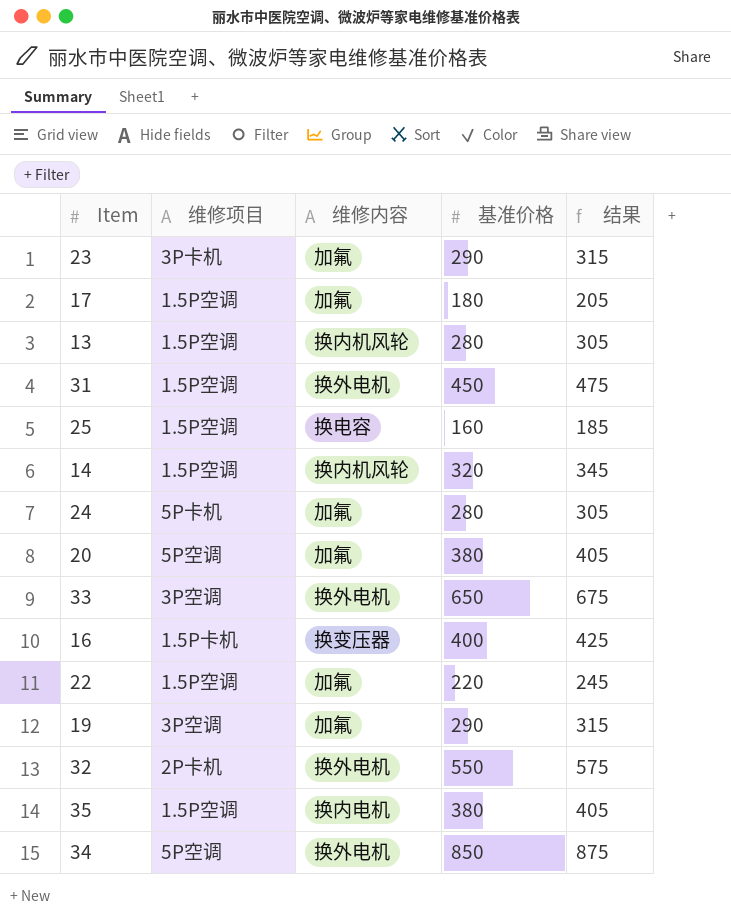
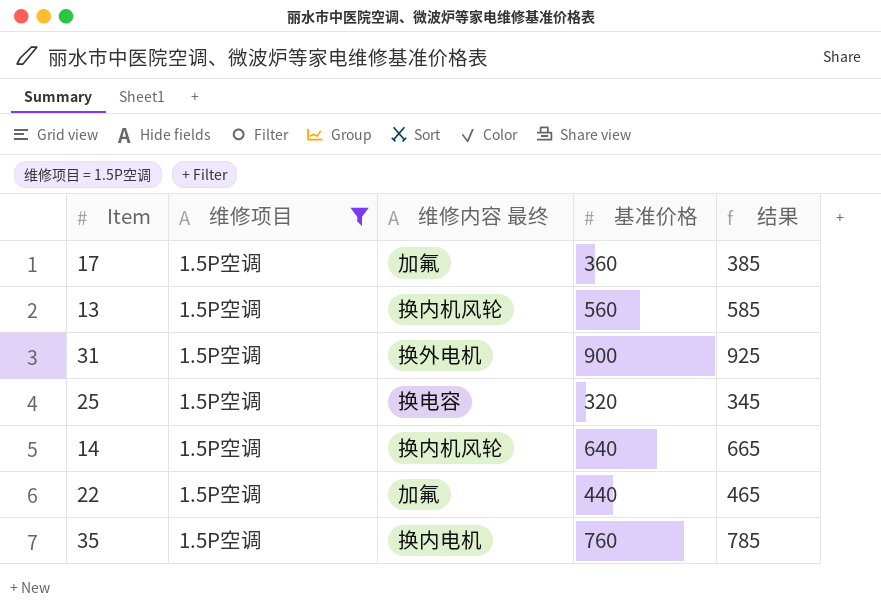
filter: none -> 维修项目 = 1.5P空调
column name: 维修内容 -> 维修内容 最终
17 | 基准价格: 180 -> 360
17 | 结果: 205 -> 385
13 | 基准价格: 280 -> 560
13 | 结果: 305 -> 585
31 | 基准价格: 450 -> 900
31 | 结果: 475 -> 925
25 | 基准价格: 160 -> 320
25 | 结果: 185 -> 345
14 | 基准价格: 320 -> 640
14 | 结果: 345 -> 665
22 | 基准价格: 220 -> 440
22 | 结果: 245 -> 465
35 | 基准价格: 380 -> 760
35 | 结果: 405 -> 785

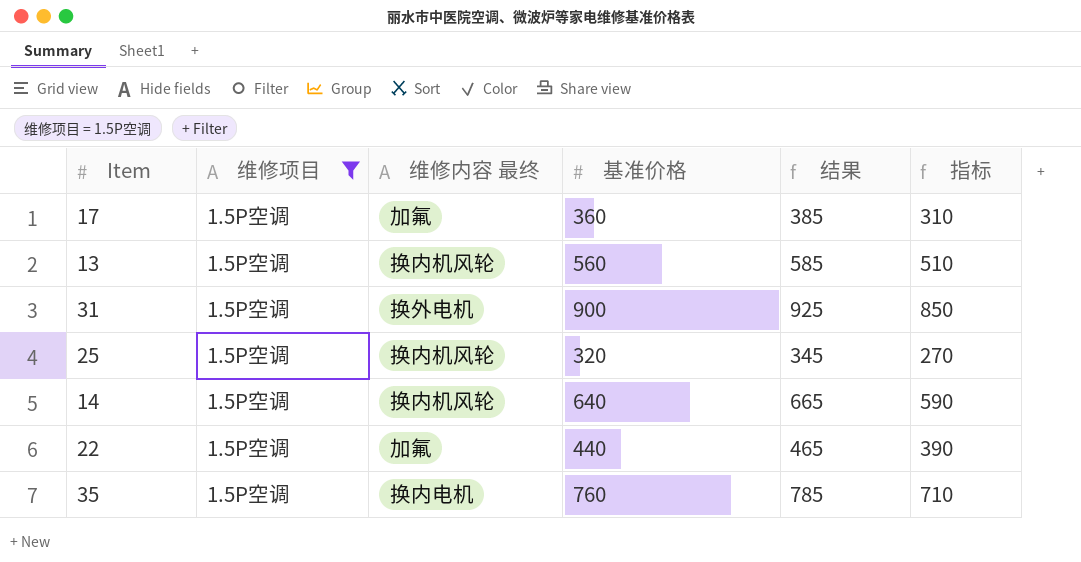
column 指标 | formula: none -> [基准价格] - 50
25 | 维修内容 最终: 换电容 -> 换内机风轮

